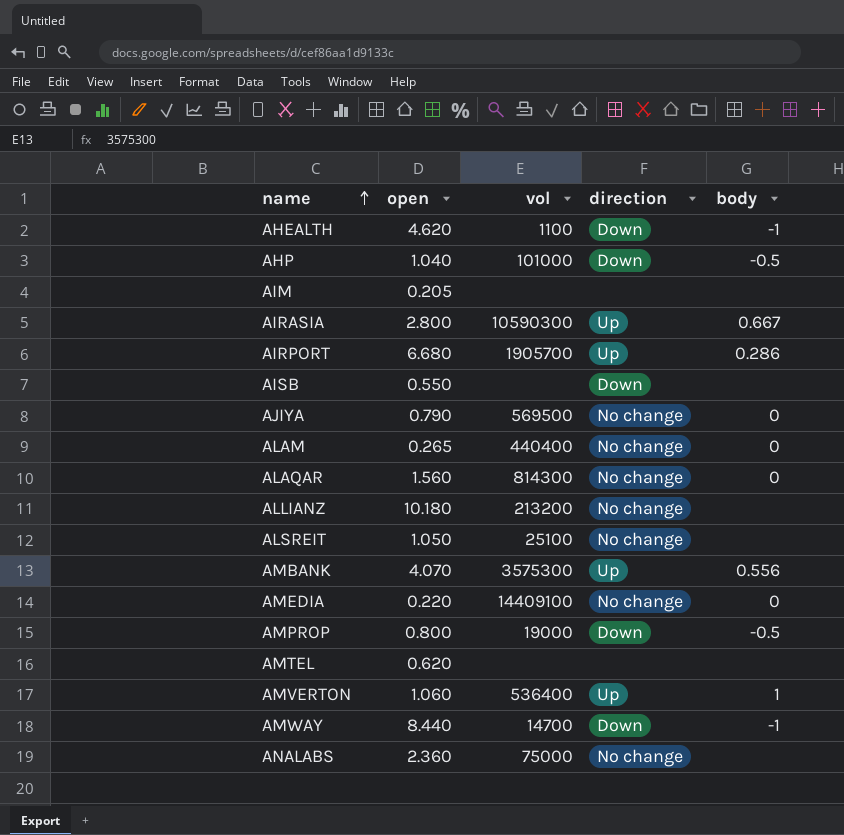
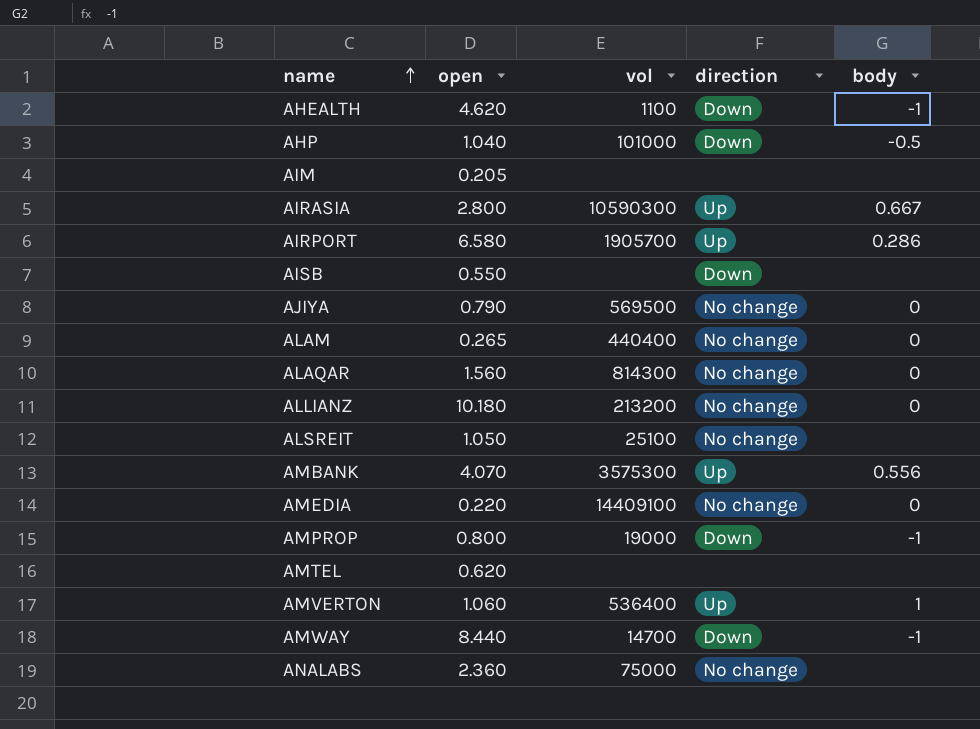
AIRPORT | open: 6.680 -> 6.580
ALLIANZ | body: none -> 0
AMPROP | body: -0.5 -> -1

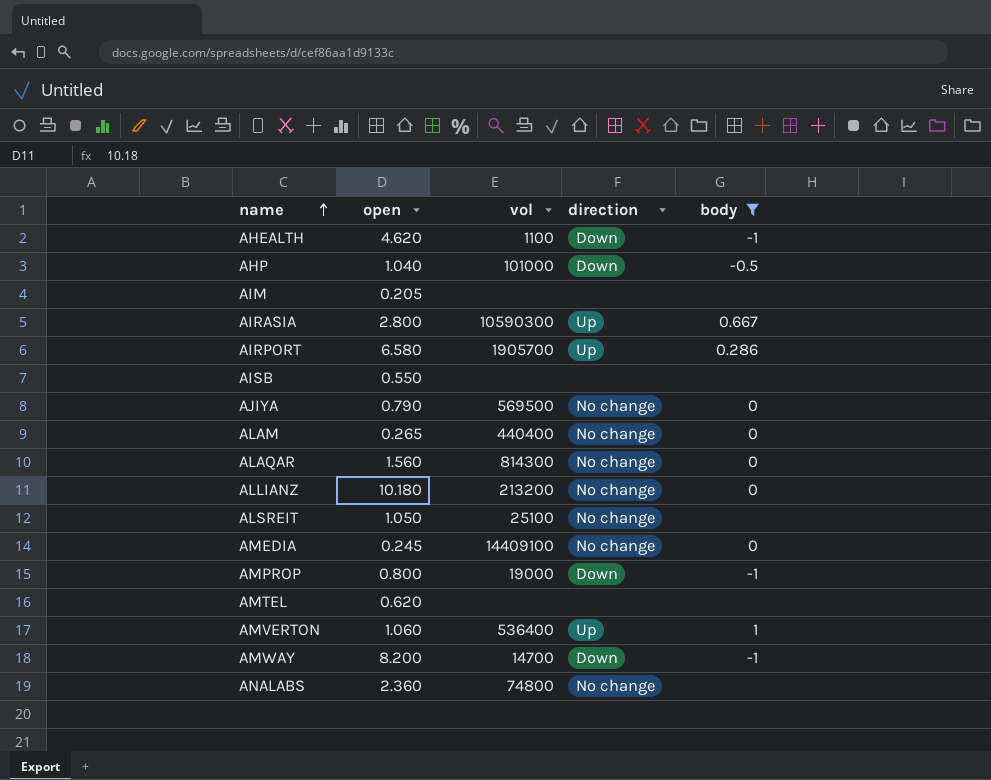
filter: none -> body != 0.556
AISB | direction: Down -> none
AMEDIA | open: 0.220 -> 0.245
AMWAY | open: 8.440 -> 8.200
ANALABS | vol: 75000 -> 74800

